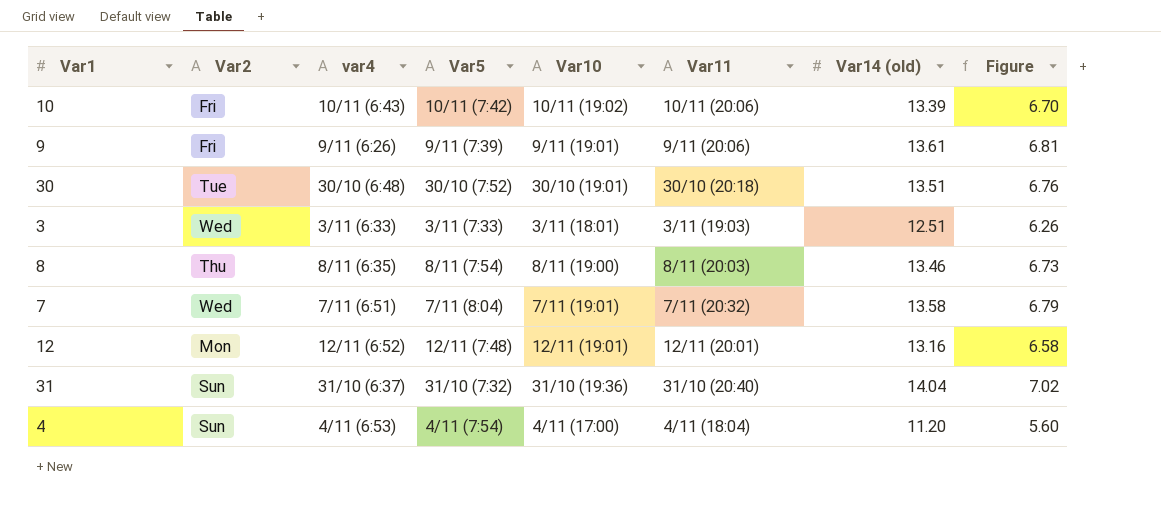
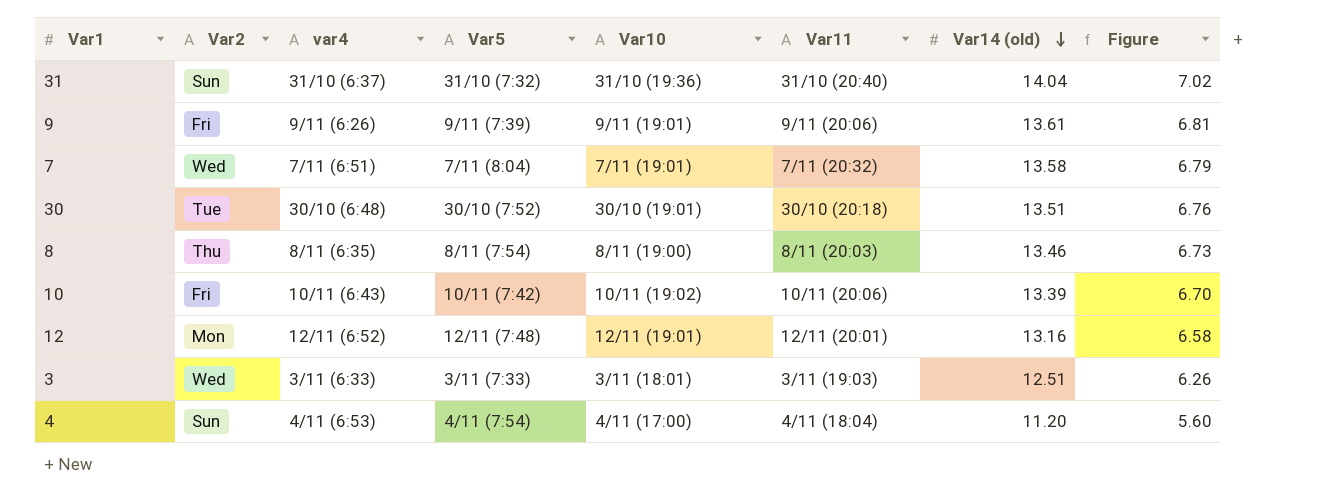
row order: none -> Var14 (old) descending

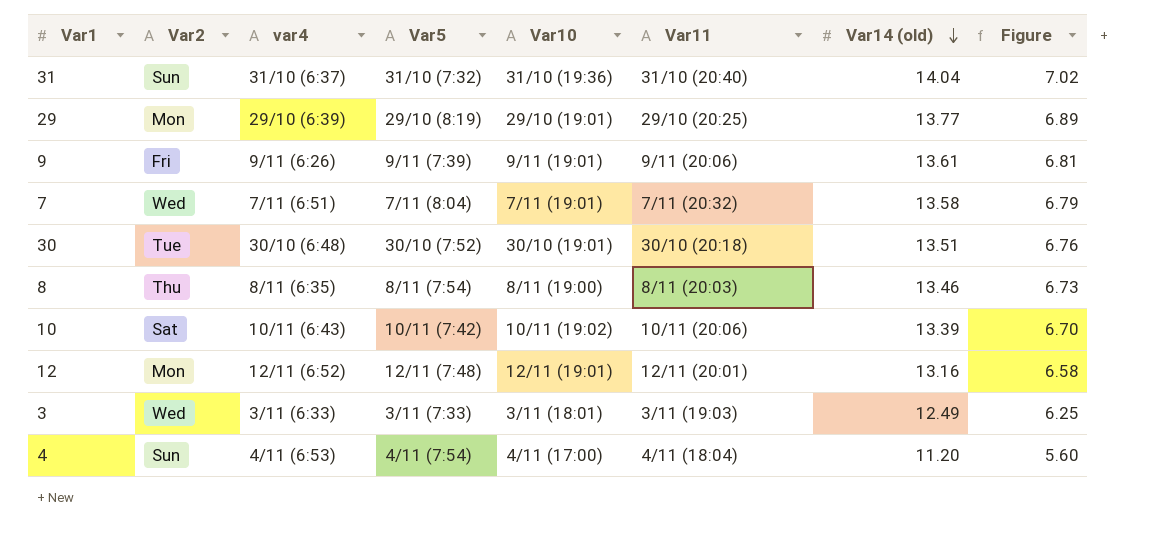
row 29: none -> Mon | 29/10 (6:39) | 29/10 (8:19) | 29/10 (19:01) | 29/10 (20:25) | 13.77 | 6.89
10 | Var2: Fri -> Sat
3 | Var14 (old): 12.51 -> 12.49
3 | Figure: 6.26 -> 6.25

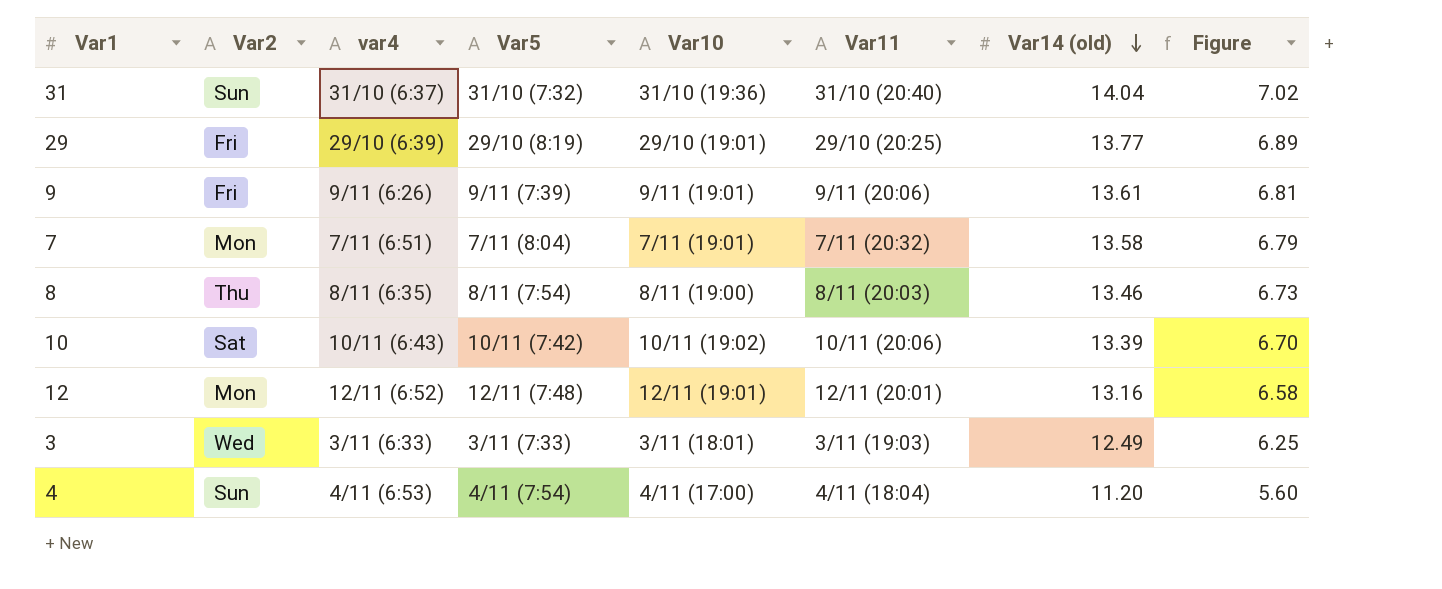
row 30: Tue | 30/10 (6:48) | 30/10 (7:52) | 30/10 (19:01) | 30/10 (20:18) | 13.51 | 6.76 -> none
29 | Var2: Mon -> Fri
7 | Var2: Wed -> Mon

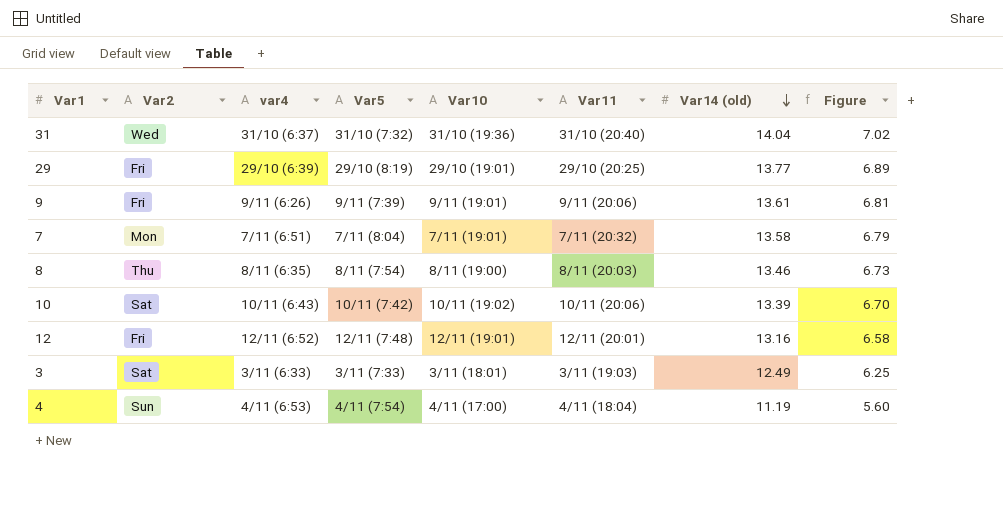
31 | Var2: Sun -> Wed
12 | Var2: Mon -> Fri
3 | Var2: Wed -> Sat
4 | Var14 (old): 11.20 -> 11.19

